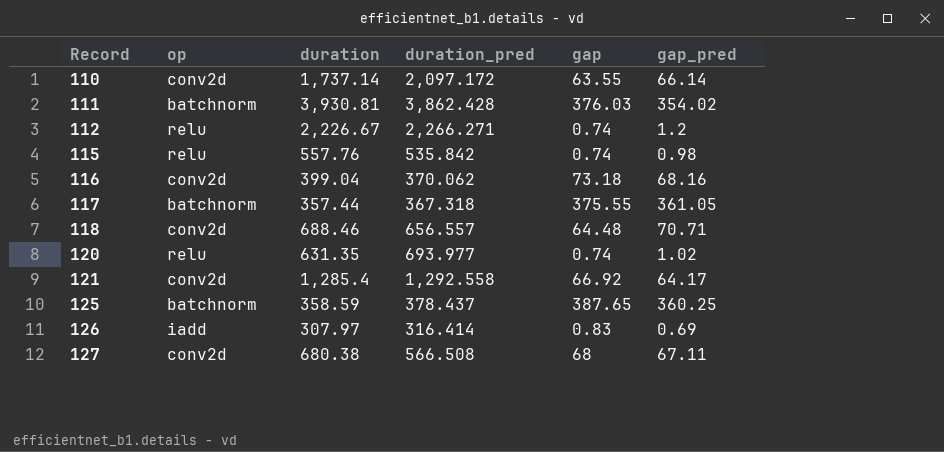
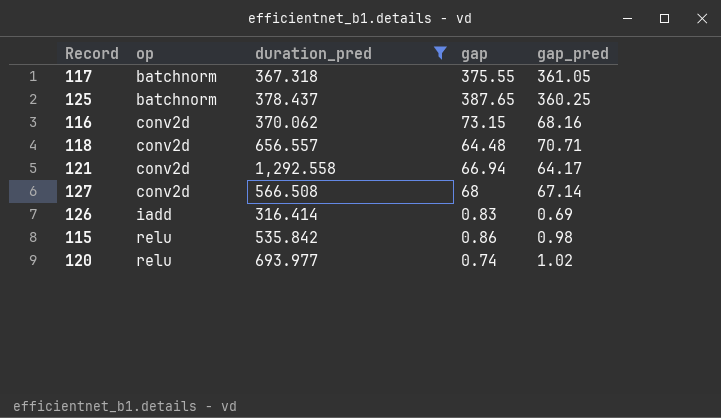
filter: none -> duration_pred <= 1,292.558
row order: Record ascending -> op ascending
column duration | position: 3 -> none
116 | gap: 73.18 -> 73.15
121 | gap: 66.92 -> 66.94
127 | gap_pred: 67.11 -> 67.14
115 | gap: 0.74 -> 0.86

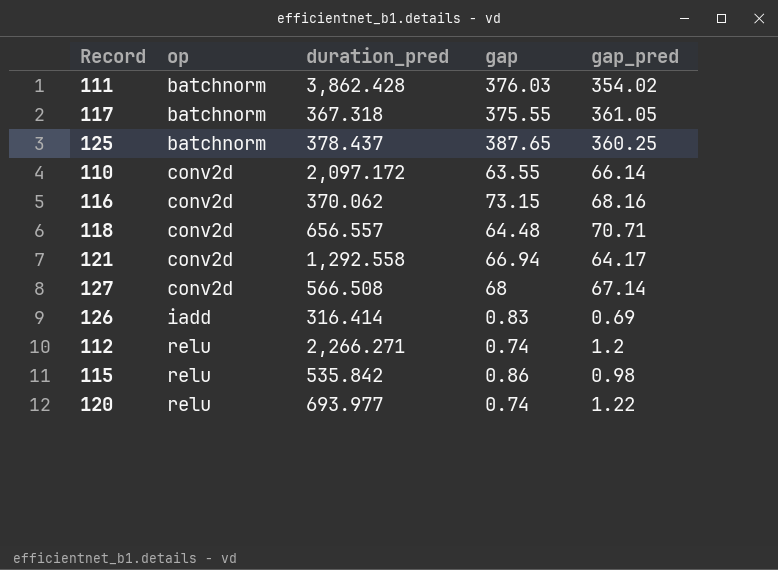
filter: duration_pred <= 1,292.558 -> none
120 | gap_pred: 1.02 -> 1.22

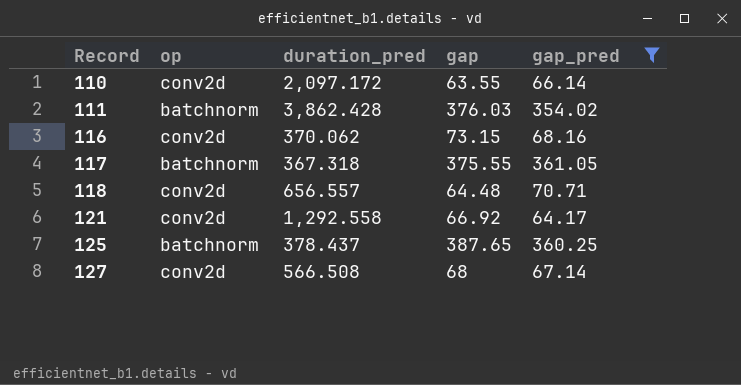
filter: none -> gap_pred >= 64.17
row order: op ascending -> Record ascending
121 | gap: 66.94 -> 66.92

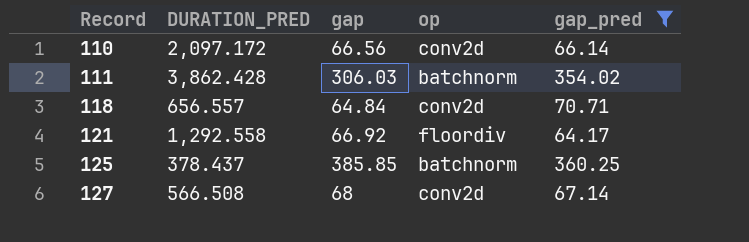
column name: duration_pred -> DURATION_PRED
column op | position: 2 -> 4
row 116: conv2d | 370.062 | 73.15 | 68.16 -> none
row 117: batchnorm | 367.318 | 375.55 | 361.05 -> none
110 | gap: 63.55 -> 66.56
111 | gap: 376.03 -> 306.03
118 | gap: 64.48 -> 64.84
121 | op: conv2d -> floordiv
125 | gap: 387.65 -> 385.85

